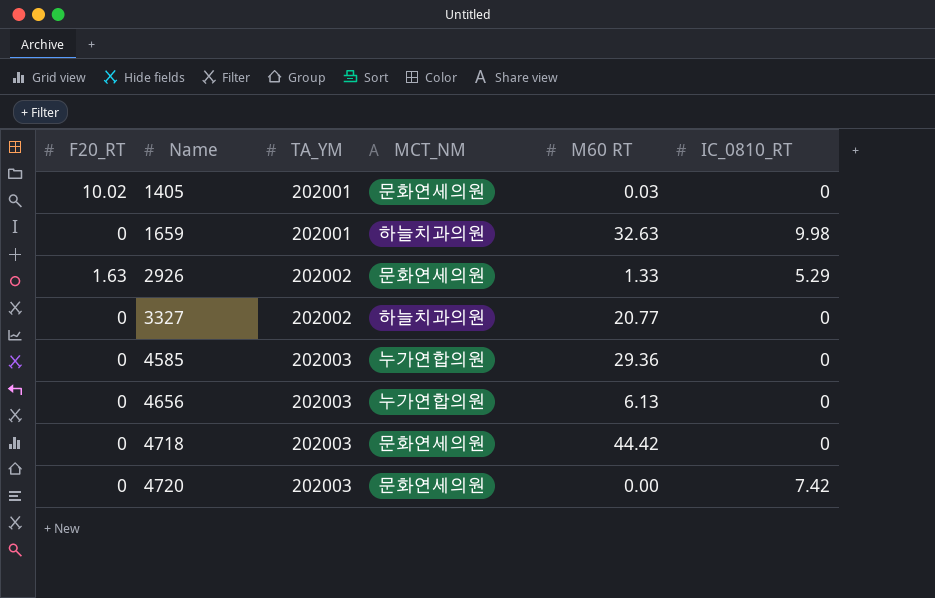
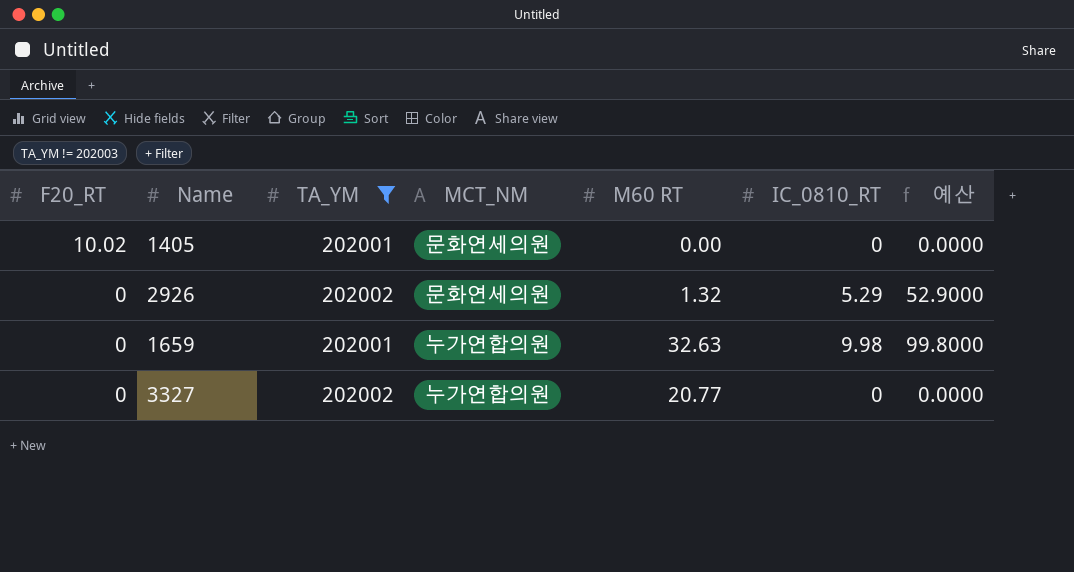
filter: none -> TA_YM != 202003
row order: Name ascending -> F20_RT descending
column 예산 | formula: none -> [IC_0810_RT] * 10
1405 | M60 RT: 0.03 -> 0.00
2926 | F20_RT: 1.63 -> 0
2926 | M60 RT: 1.33 -> 1.32
1659 | MCT_NM: 하늘치과의원 -> 누가연합의원
3327 | MCT_NM: 하늘치과의원 -> 누가연합의원

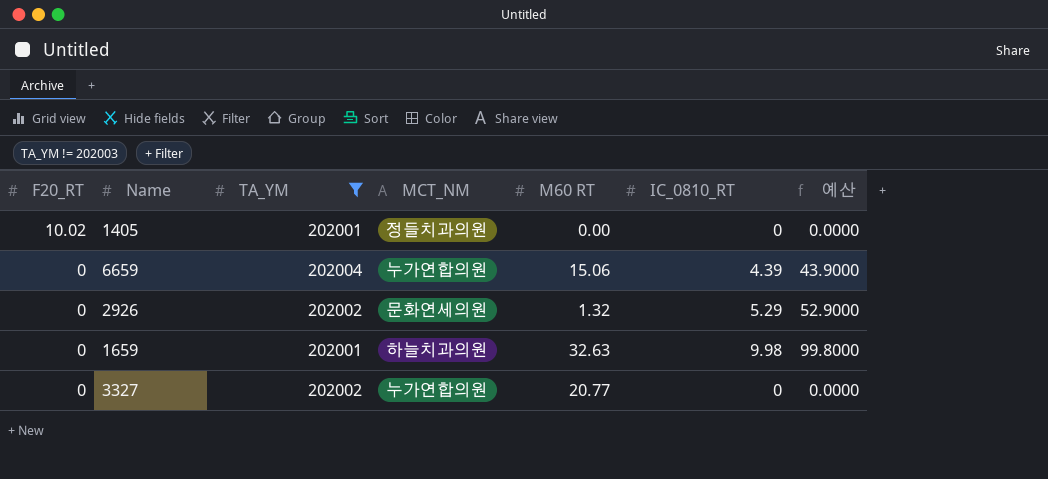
1405 | MCT_NM: 문화연세의원 -> 정들치과의원
row 6659: none -> 0 | 202004 | 누가연합의원 | 15.06 | 4.39 | 43.9000
1659 | MCT_NM: 누가연합의원 -> 하늘치과의원

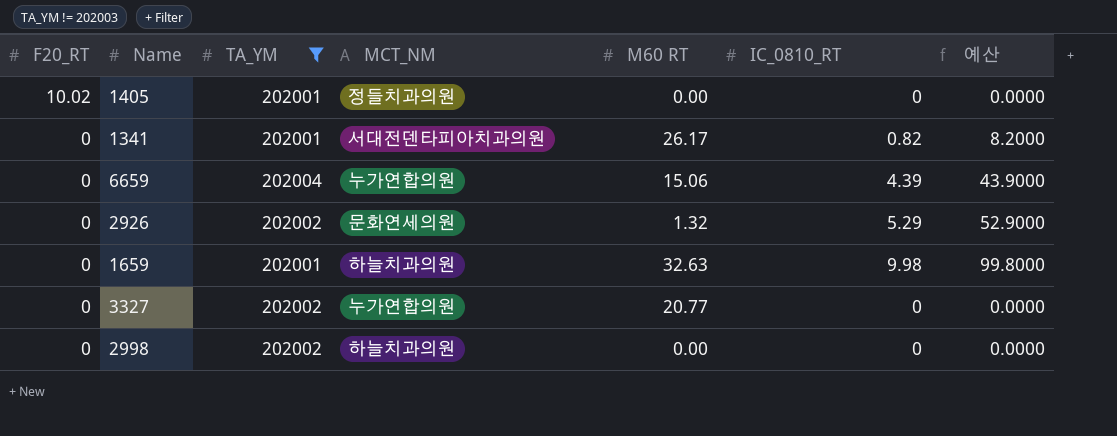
row 1341: none -> 0 | 202001 | 서대전덴타피아치과의원 | 26.17 | 0.82 | 8.2000
row 2998: none -> 0 | 202002 | 하늘치과의원 | 0.00 | 0 | 0.0000

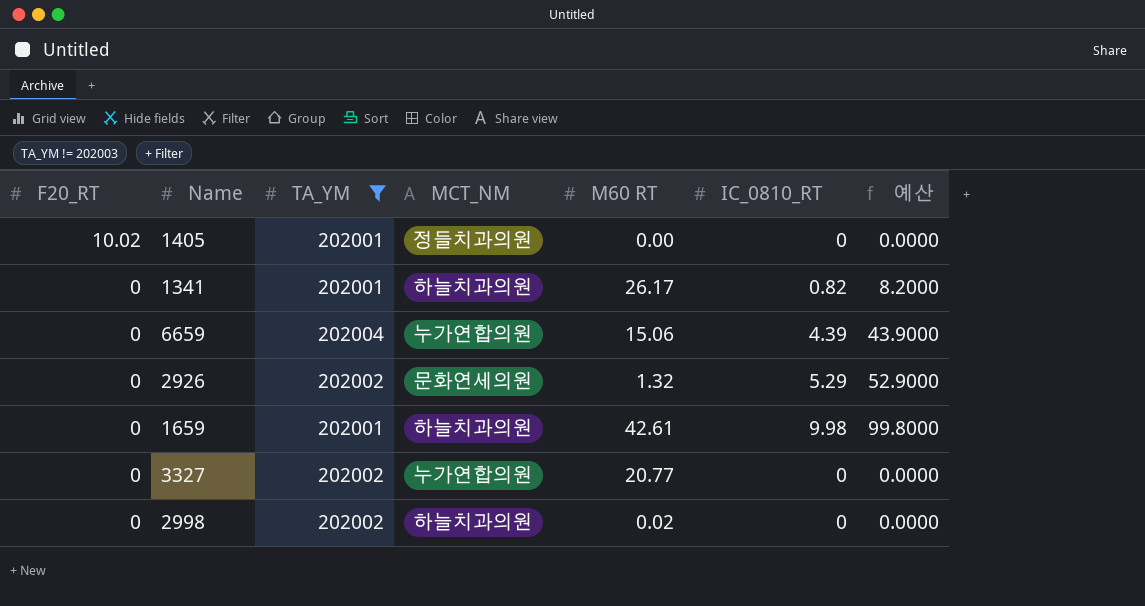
1341 | MCT_NM: 서대전덴타피아치과의원 -> 하늘치과의원
1659 | M60 RT: 32.63 -> 42.61
2998 | M60 RT: 0.00 -> 0.02

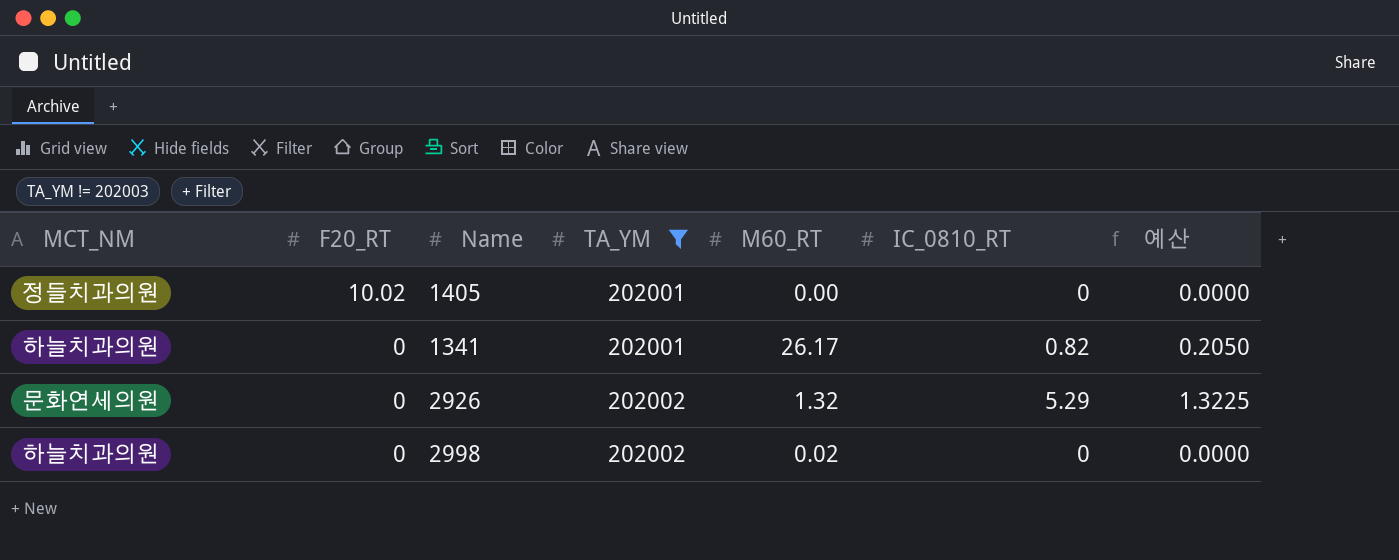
column MCT_NM | position: 4 -> 1
column name: M60 RT -> M60_RT
column 예산 | formula: [IC_0810_RT] * 10 -> [IC_0810_RT] * 0.25
row 6659: 0 | 202004 | 누가연합의원 | 15.06 | 4.39 | 43.9000 -> none
row 1659: 0 | 202001 | 하늘치과의원 | 42.61 | 9.98 | 99.8000 -> none
row 3327: 0 | 202002 | 누가연합의원 | 20.77 | 0 | 0.0000 -> none

